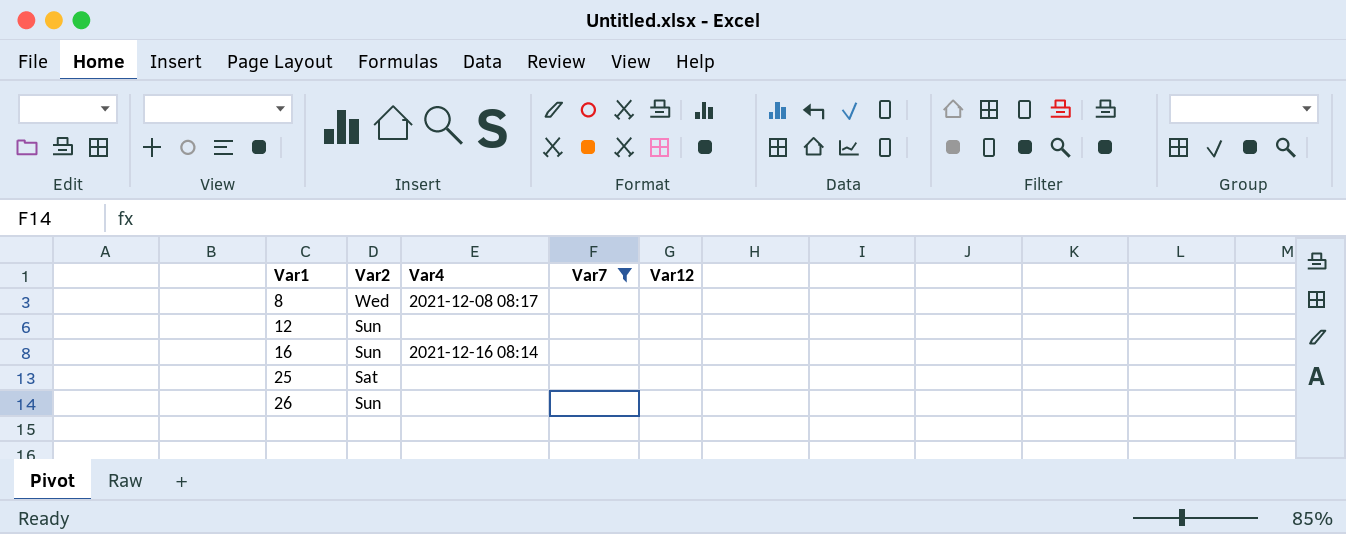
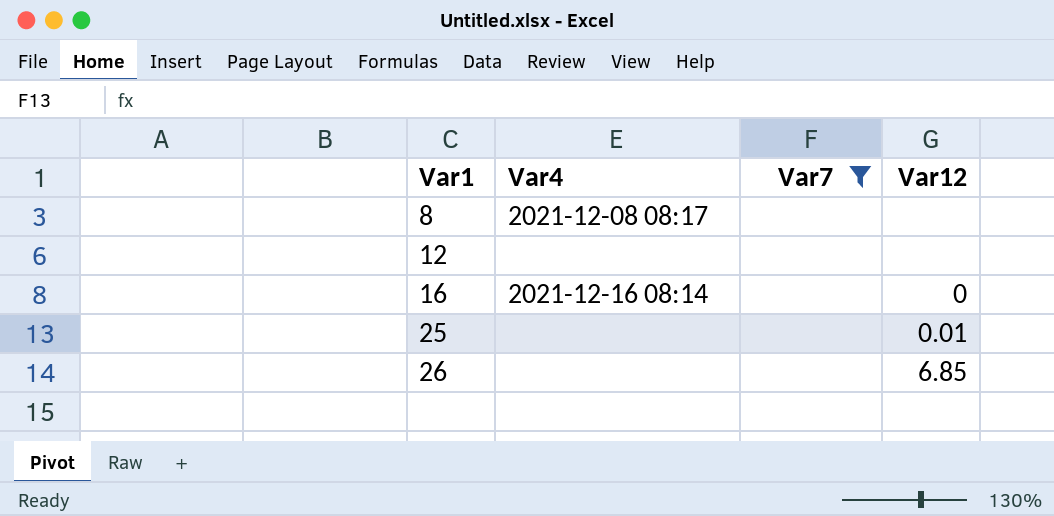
column Var2 | position: 2 -> none
16 | Var12: none -> 0
25 | Var12: none -> 0.01
26 | Var12: none -> 6.85

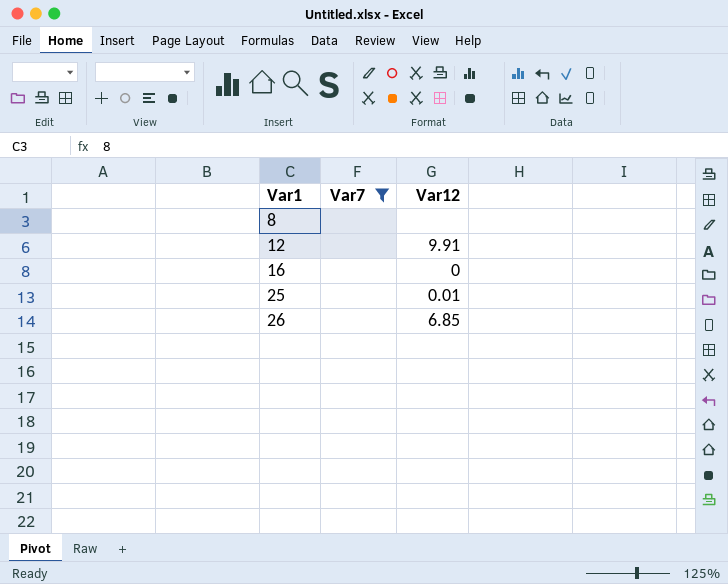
column Var4 | position: 2 -> none
12 | Var12: none -> 9.91

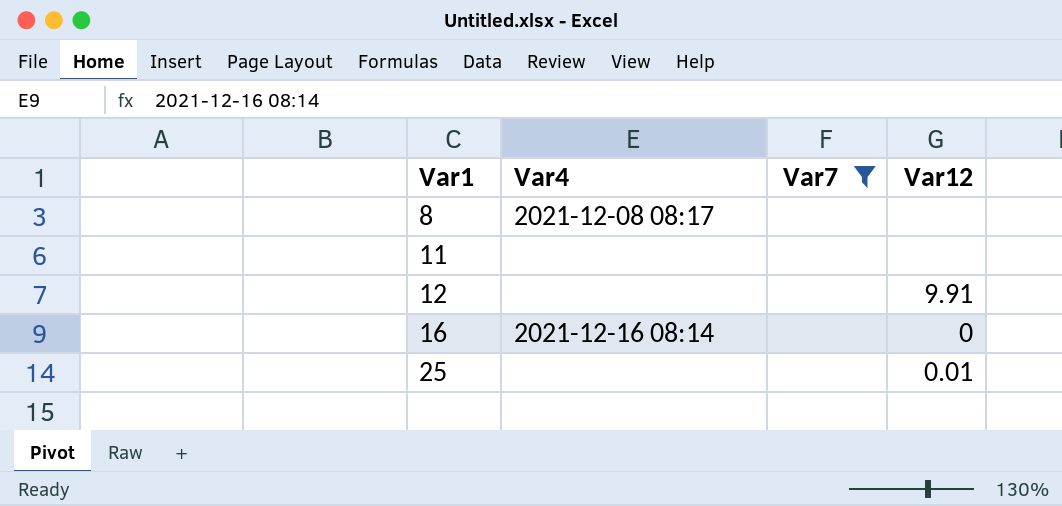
column Var4 | position: none -> 2
row 26: none | 6.85 -> none
row 11: none -> none | none | none

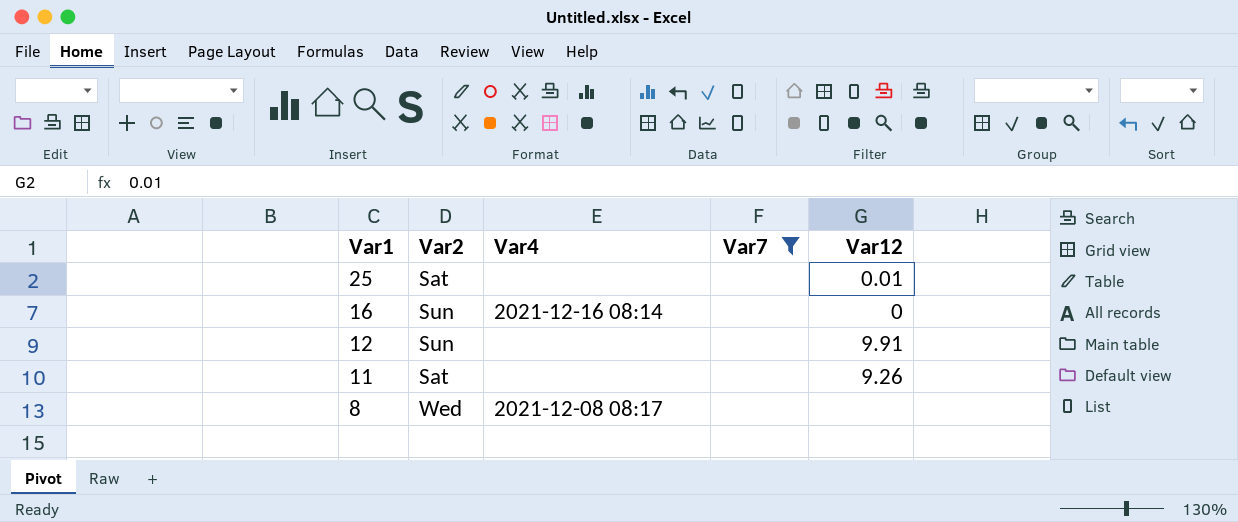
row order: Var1 ascending -> Var1 descending
column Var2 | position: none -> 2
11 | Var12: none -> 9.26

